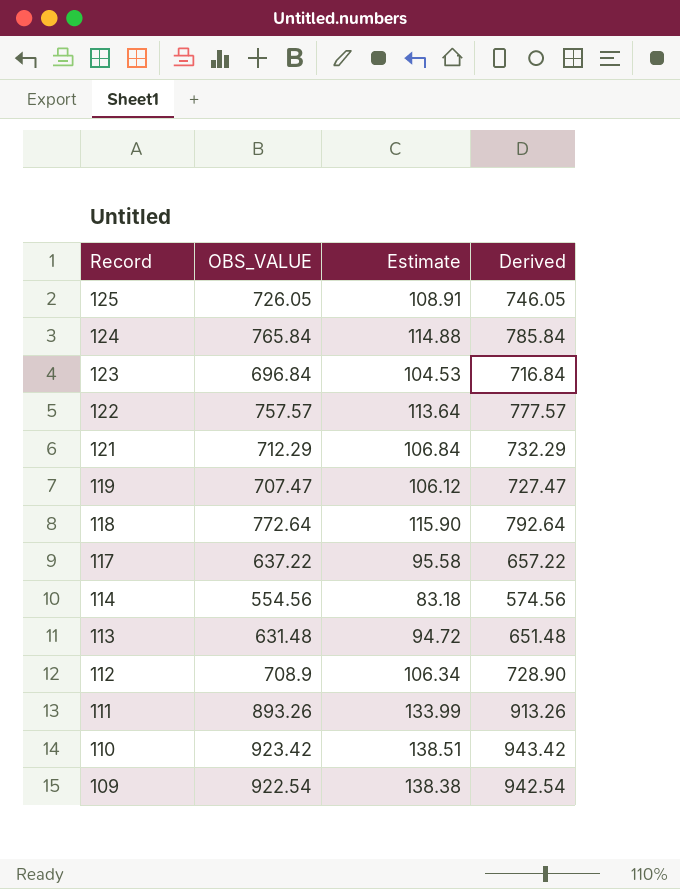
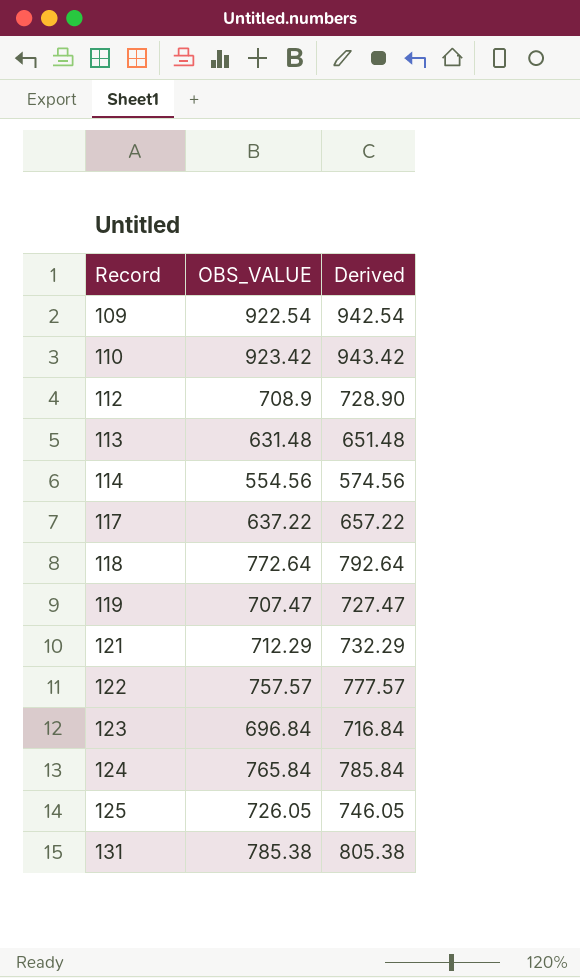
row order: Record descending -> Record ascending
column Estimate | formula: [OBS_VALUE] * 0.15 -> none
row 111: 893.26 | 133.99 | 913.26 -> none
row 131: none -> 785.38 | 805.38

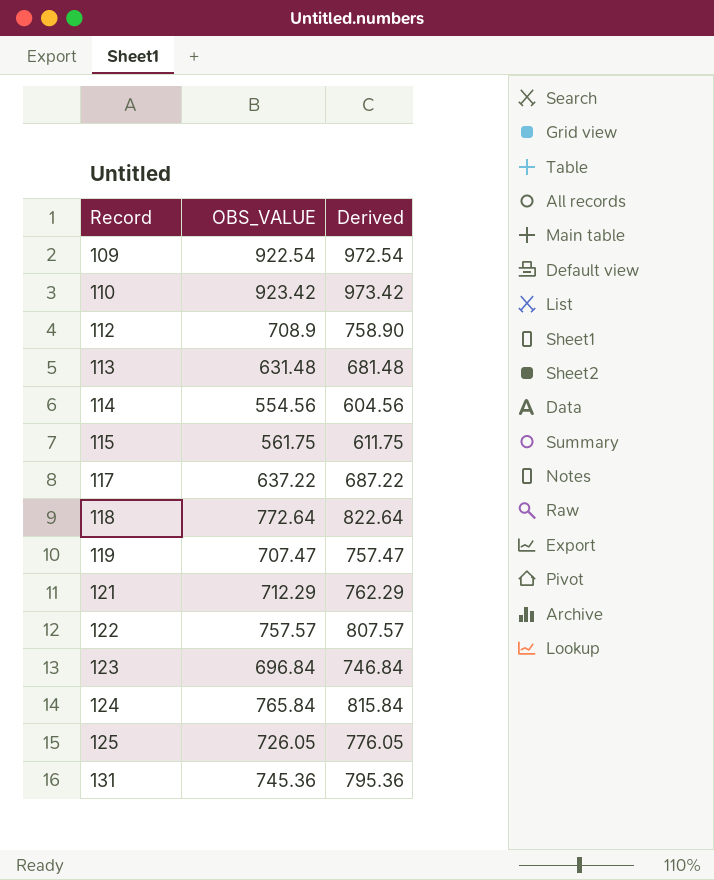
column Derived | formula: [OBS_VALUE] + 20 -> [OBS_VALUE] + 50
row 115: none -> 561.75 | 611.75
131 | OBS_VALUE: 785.38 -> 745.36

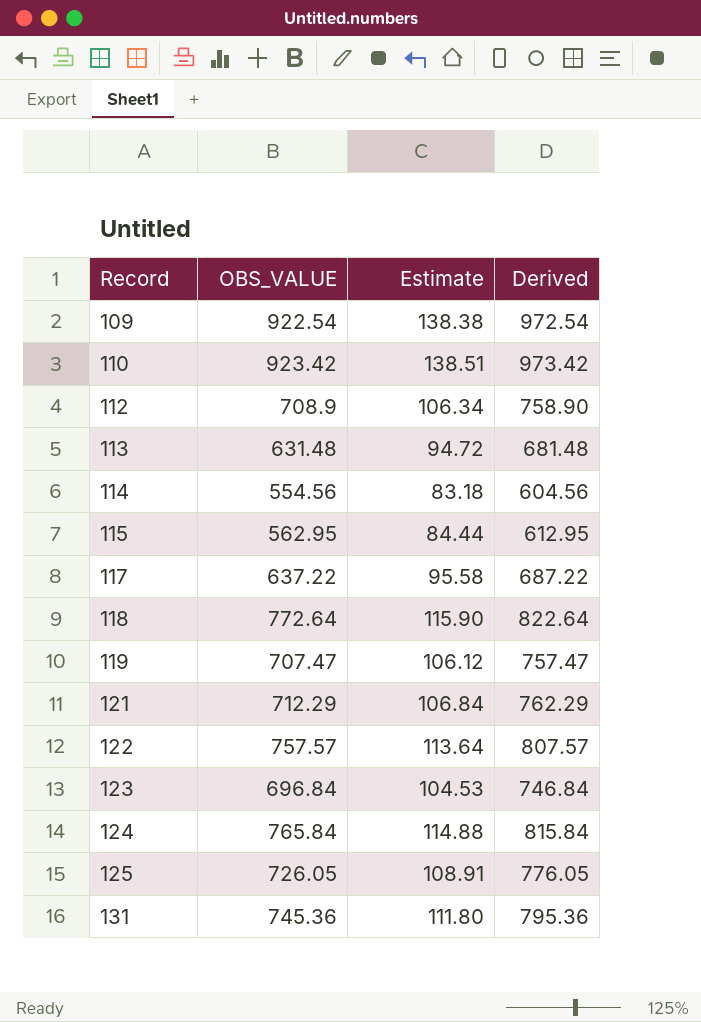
column Estimate | formula: none -> [OBS_VALUE] * 0.15
115 | OBS_VALUE: 561.75 -> 562.95
115 | Derived: 611.75 -> 612.95

